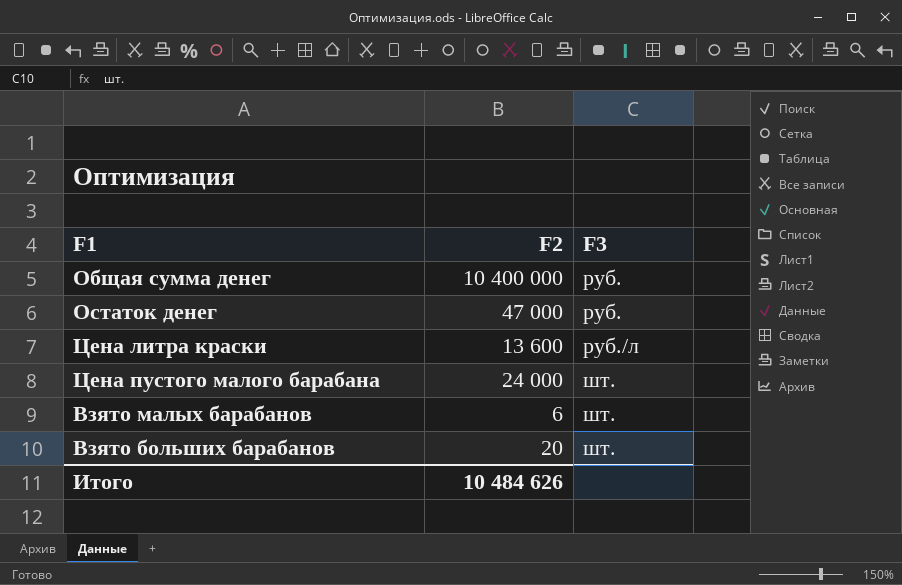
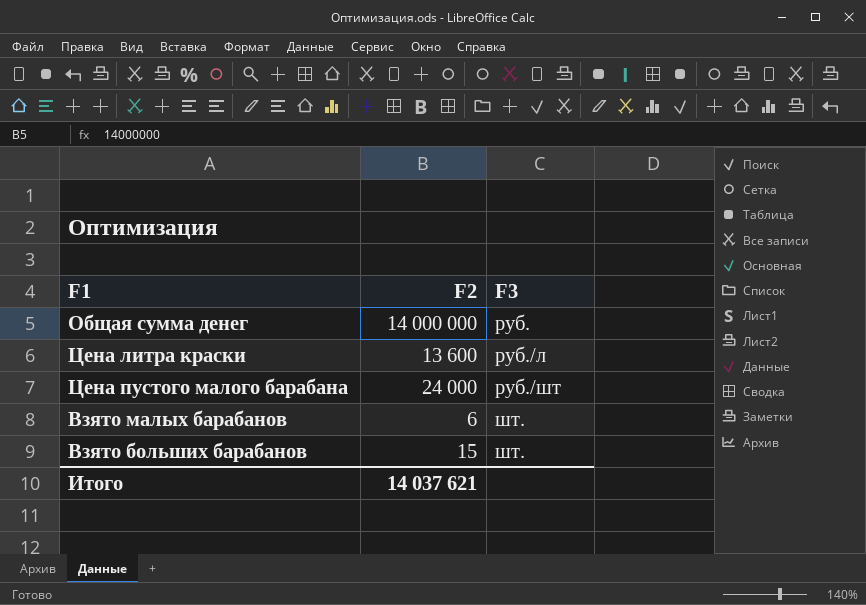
row Остаток денег: 47 000 | руб. -> none
Общая сумма денег | F2: 10 400 000 -> 14 000 000
Цена пустого малого барабана | F3: шт. -> руб./шт
Взято больших барабанов | F2: 20 -> 15
Итого | F2: 10 484 626 -> 14 037 621

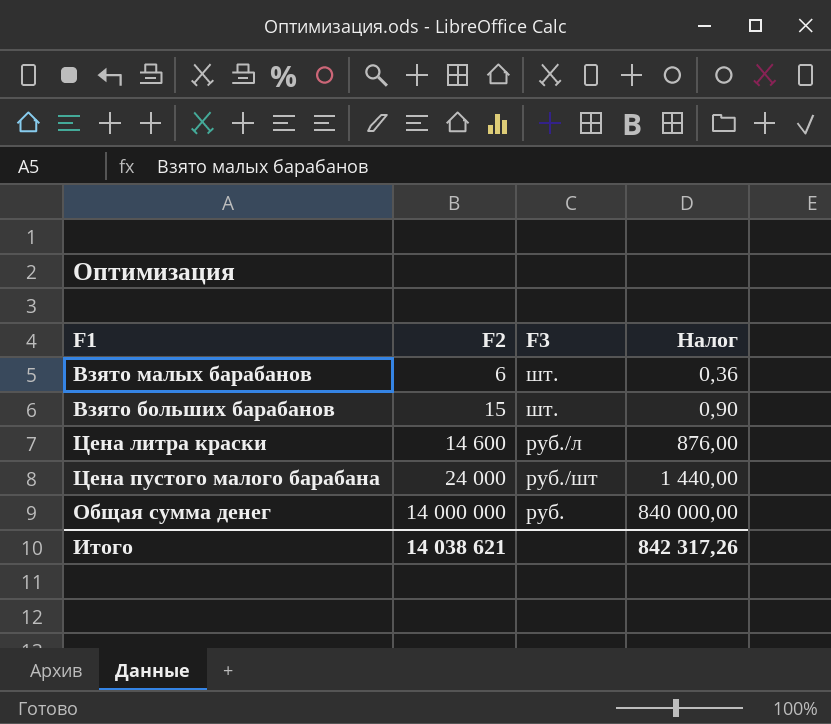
row order: F3 ascending -> F2 ascending
column Налог | formula: none -> [F2] * 0,06
Цена литра краски | F2: 13 600 -> 14 600
Итого | F2: 14 037 621 -> 14 038 621

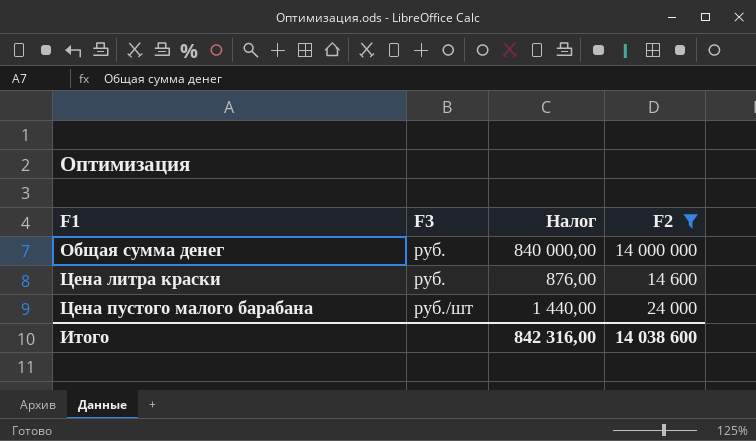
filter: none -> F2 >= 14 600
row order: F2 ascending -> F1 ascending
column F2 | position: 2 -> 4
Цена литра краски | F3: руб./л -> руб.
Итого | Налог: 842 317,26 -> 842 316,00
Итого | F2: 14 038 621 -> 14 038 600

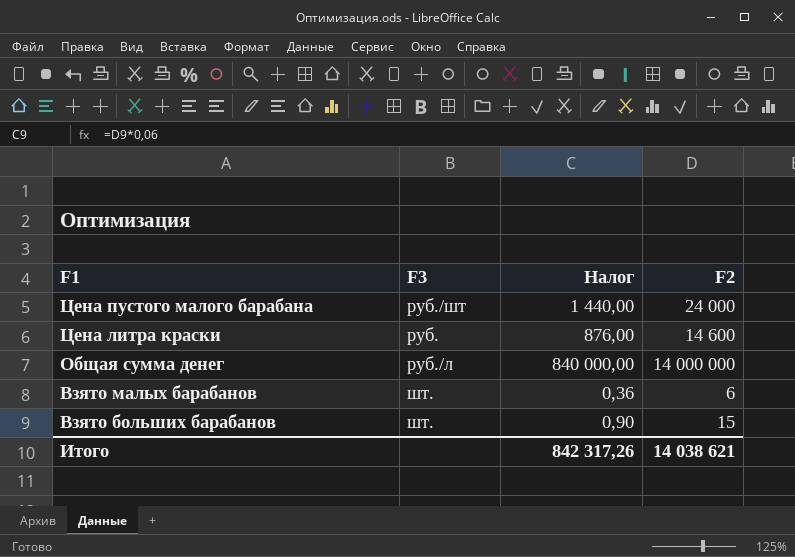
filter: F2 >= 14 600 -> none
row order: F1 ascending -> F1 descending
Общая сумма денег | F3: руб. -> руб./л
Итого | Налог: 842 316,00 -> 842 317,26
Итого | F2: 14 038 600 -> 14 038 621

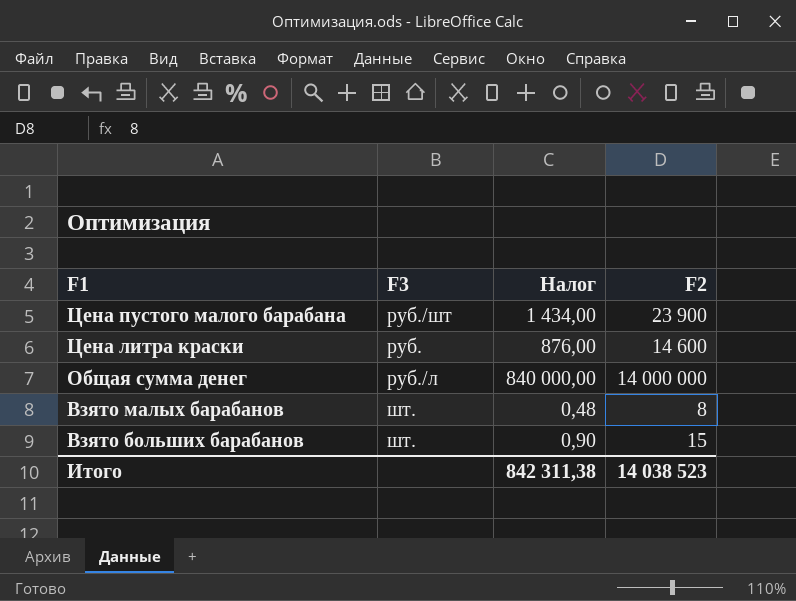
Цена пустого малого барабана | Налог: 1 440,00 -> 1 434,00
Цена пустого малого барабана | F2: 24 000 -> 23 900
Взято малых барабанов | Налог: 0,36 -> 0,48
Взято малых барабанов | F2: 6 -> 8
Итого | Налог: 842 317,26 -> 842 311,38
Итого | F2: 14 038 621 -> 14 038 523

